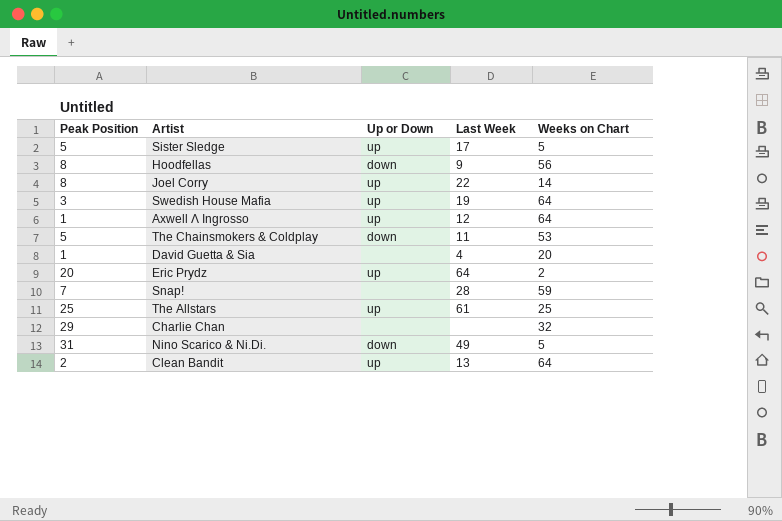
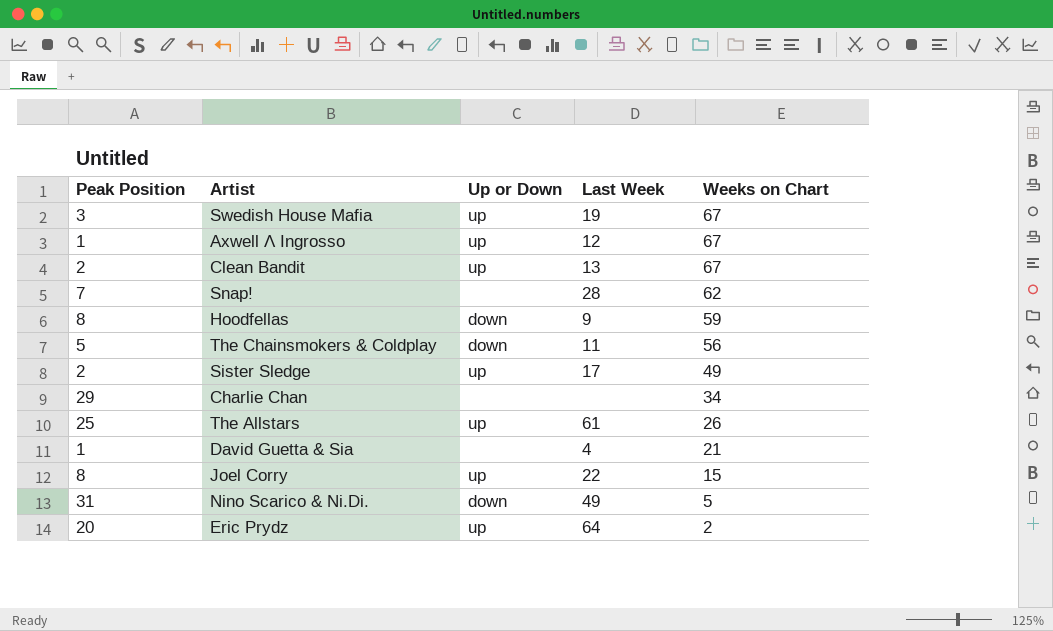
row order: none -> Weeks on Chart descending
Swedish House Mafia | Weeks on Chart: 64 -> 67
Axwell Λ Ingrosso | Weeks on Chart: 64 -> 67
Clean Bandit | Weeks on Chart: 64 -> 67
Snap! | Weeks on Chart: 59 -> 62
Hoodfellas | Weeks on Chart: 56 -> 59
The Chainsmokers & Coldplay | Weeks on Chart: 53 -> 56
Sister Sledge | Peak Position: 5 -> 2
Sister Sledge | Weeks on Chart: 5 -> 49
Charlie Chan | Weeks on Chart: 32 -> 34
The Allstars | Weeks on Chart: 25 -> 26
David Guetta & Sia | Weeks on Chart: 20 -> 21
Joel Corry | Weeks on Chart: 14 -> 15

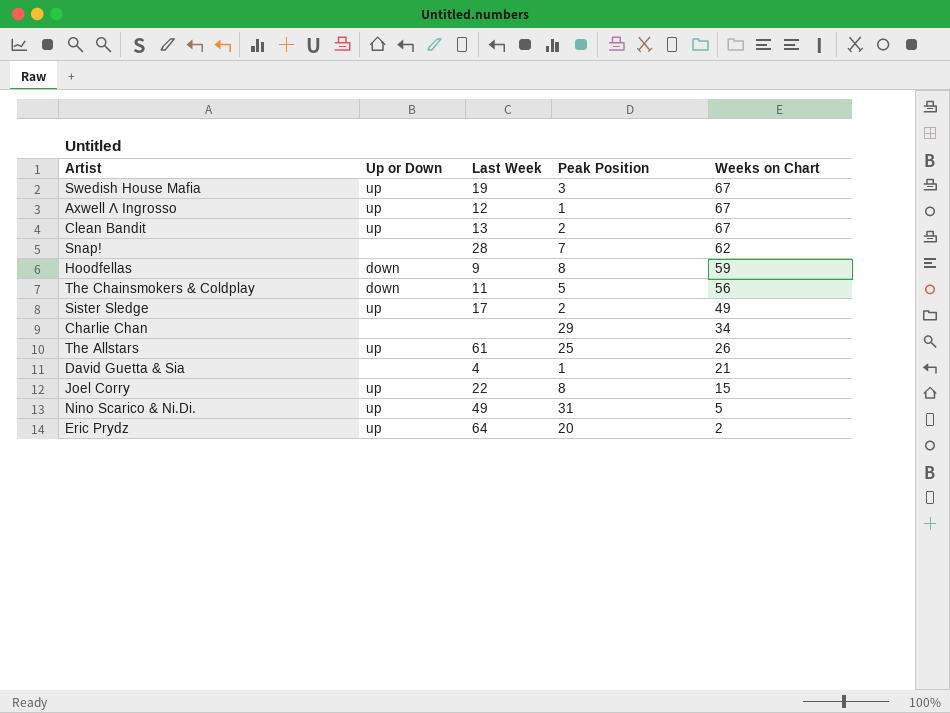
column Peak Position | position: 1 -> 4
Nino Scarico & Ni.Di. | Up or Down: down -> up

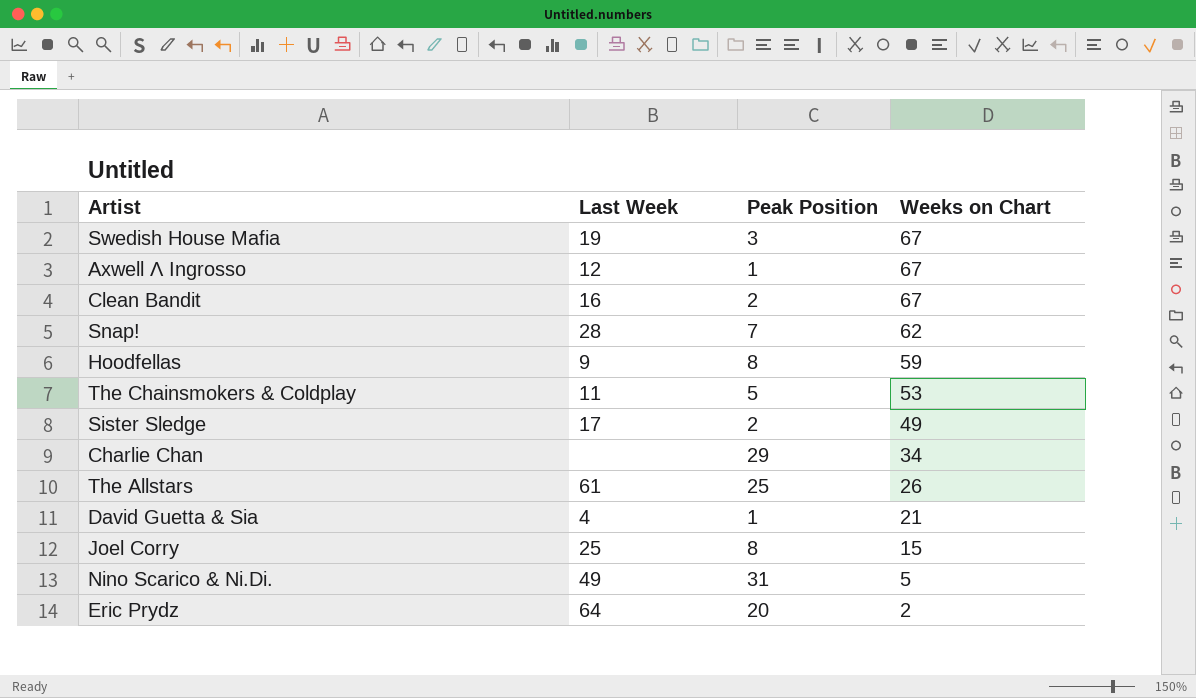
column Up or Down | position: 2 -> none
Clean Bandit | Last Week: 13 -> 16
The Chainsmokers & Coldplay | Weeks on Chart: 56 -> 53
Joel Corry | Last Week: 22 -> 25

